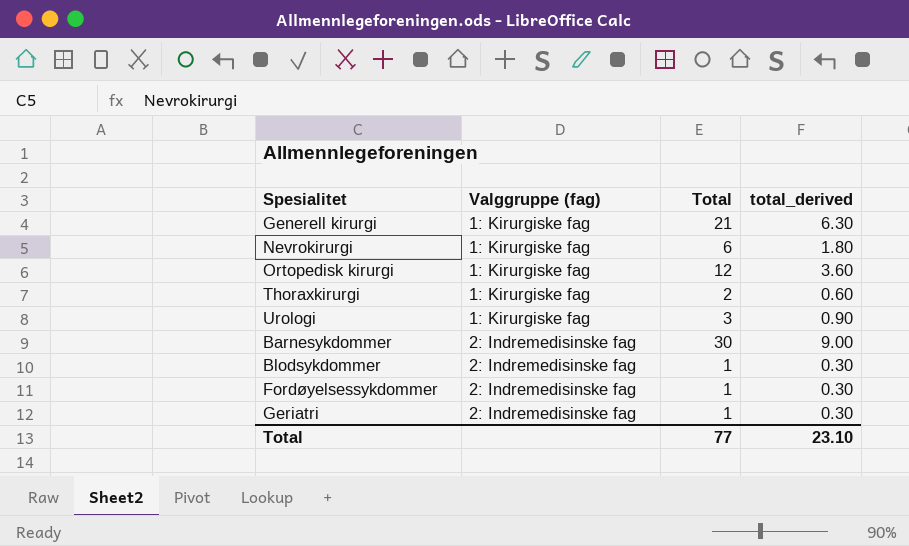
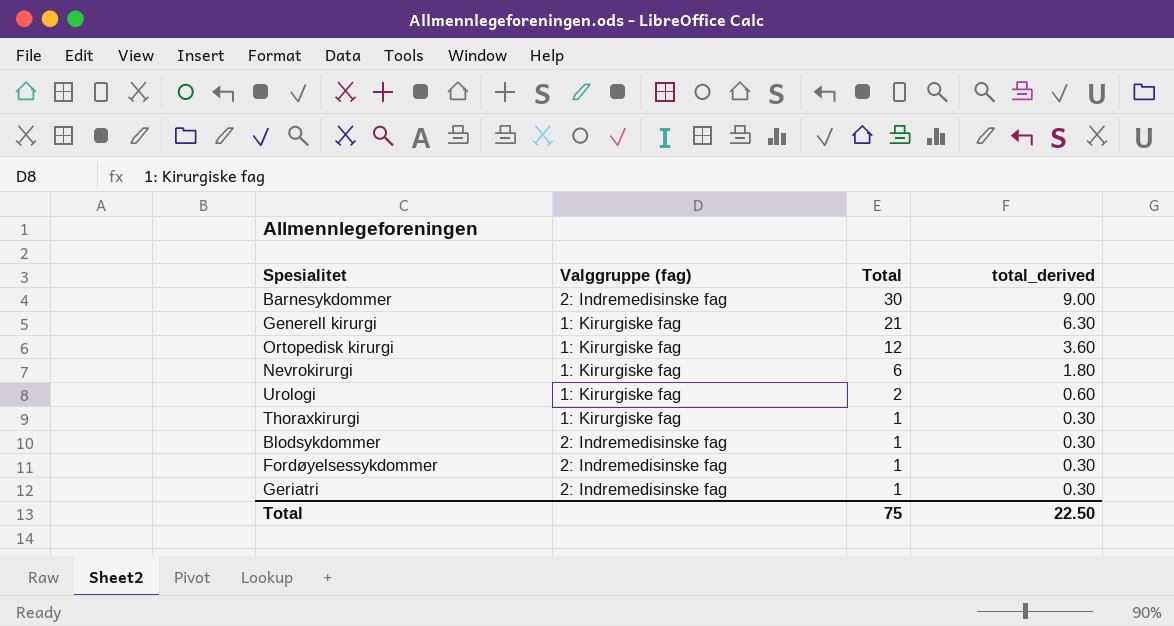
row order: Valggruppe (fag) ascending -> Total descending
Urologi | Total: 3 -> 2
Urologi | total_derived: 0.90 -> 0.60
Thoraxkirurgi | Total: 2 -> 1
Thoraxkirurgi | total_derived: 0.60 -> 0.30
Total | Total: 77 -> 75
Total | total_derived: 23.10 -> 22.50

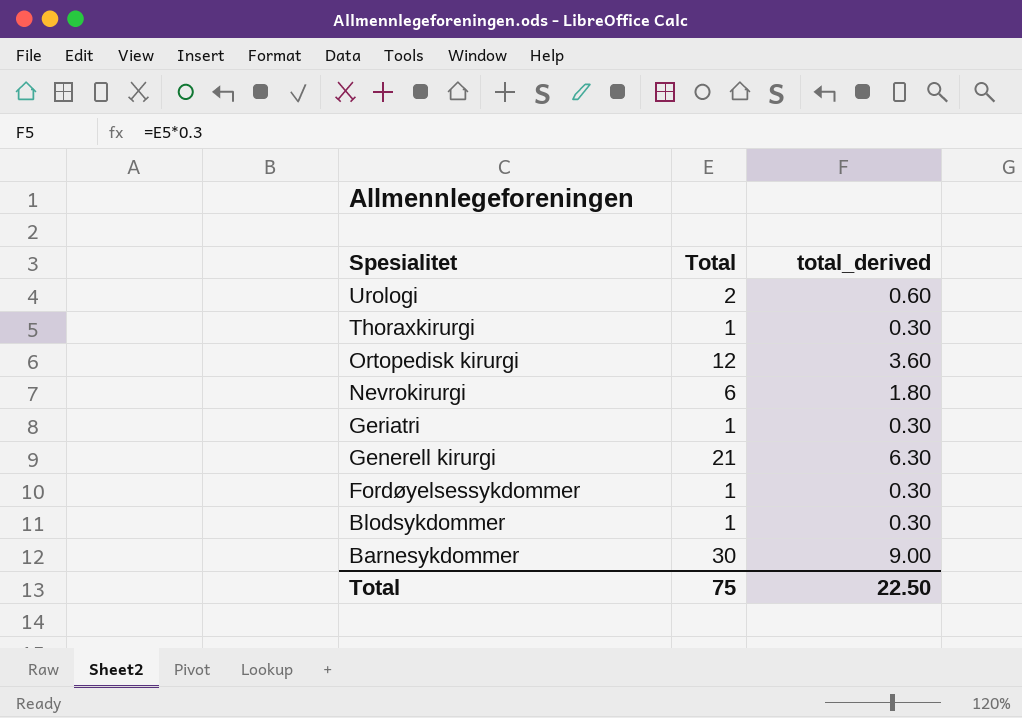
row order: Total descending -> Spesialitet descending
column Valggruppe (fag) | position: 2 -> none

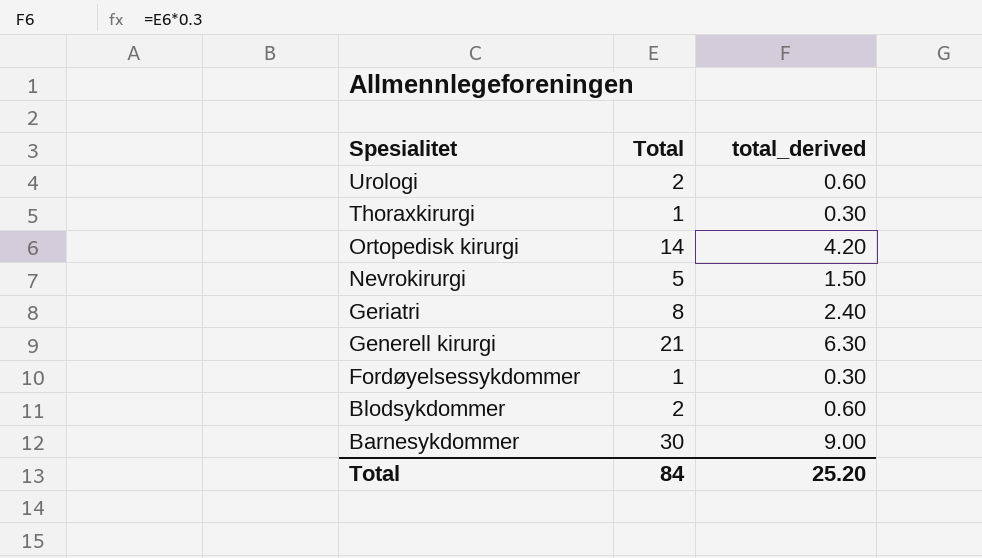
Ortopedisk kirurgi | Total: 12 -> 14
Ortopedisk kirurgi | total_derived: 3.60 -> 4.20
Nevrokirurgi | Total: 6 -> 5
Nevrokirurgi | total_derived: 1.80 -> 1.50
Geriatri | Total: 1 -> 8
Geriatri | total_derived: 0.30 -> 2.40
Blodsykdommer | Total: 1 -> 2
Blodsykdommer | total_derived: 0.30 -> 0.60
Total | Total: 75 -> 84
Total | total_derived: 22.50 -> 25.20

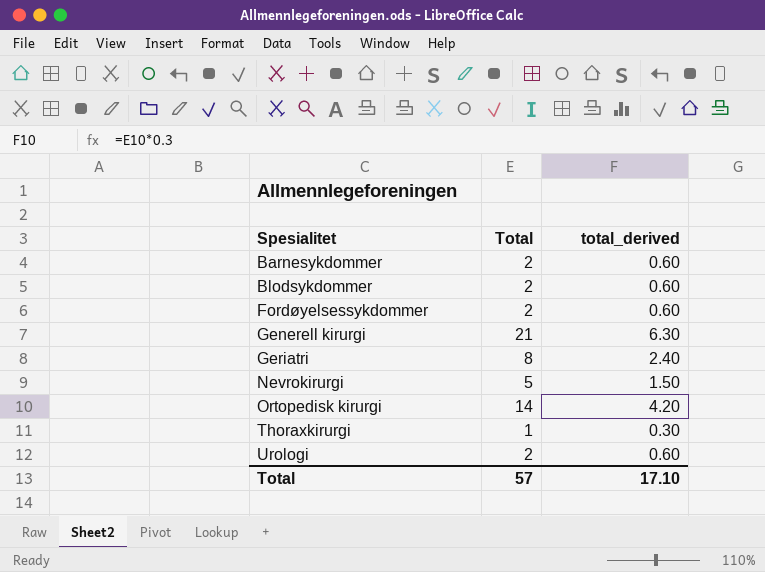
row order: Spesialitet descending -> Spesialitet ascending
Barnesykdommer | Total: 30 -> 2
Barnesykdommer | total_derived: 9.00 -> 0.60
Fordøyelsessykdommer | Total: 1 -> 2
Fordøyelsessykdommer | total_derived: 0.30 -> 0.60
Total | Total: 84 -> 57
Total | total_derived: 25.20 -> 17.10

